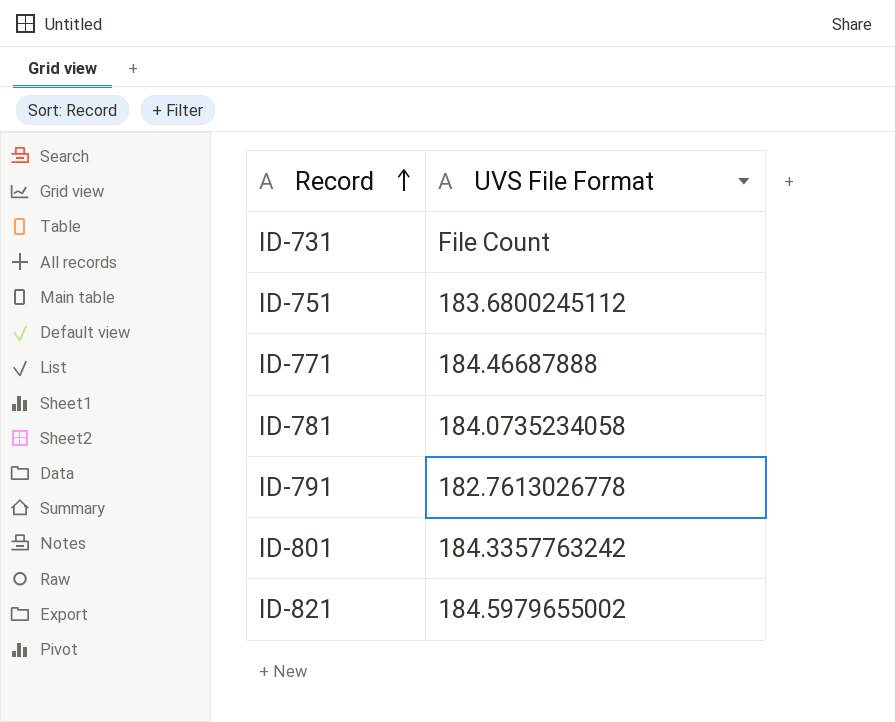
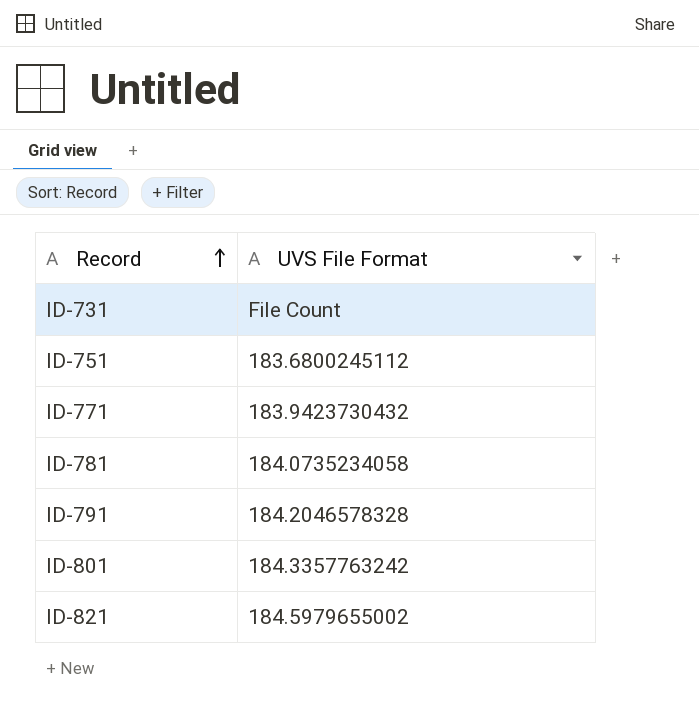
ID-771 | UVS File Format: 184.46687888 -> 183.9423730432
ID-791 | UVS File Format: 182.7613026778 -> 184.2046578328

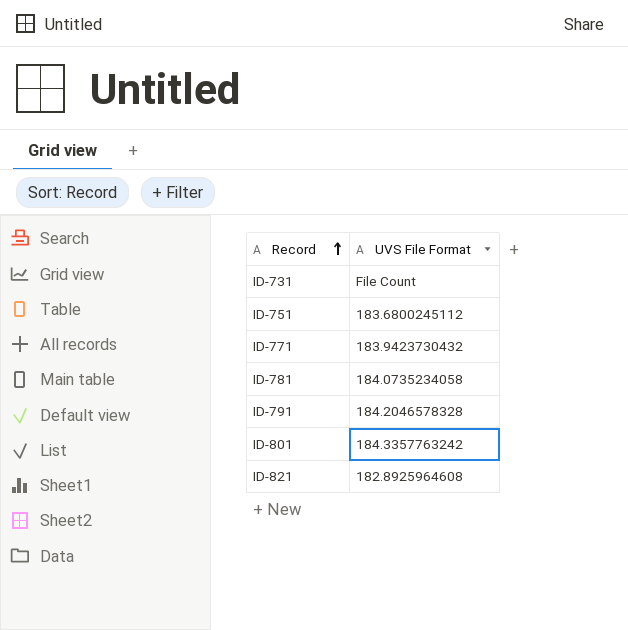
ID-821 | UVS File Format: 184.5979655002 -> 182.8925964608

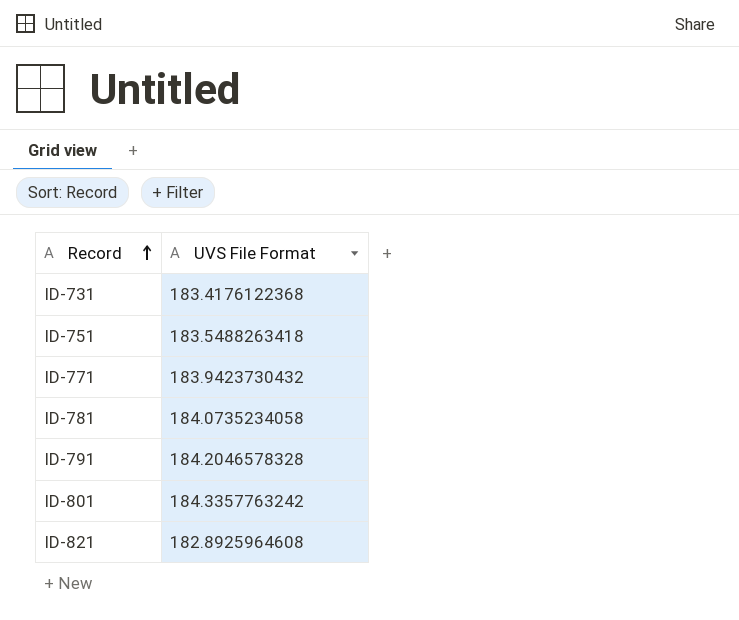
ID-731 | UVS File Format: File Count -> 183.4176122368
ID-751 | UVS File Format: 183.6800245112 -> 183.5488263418

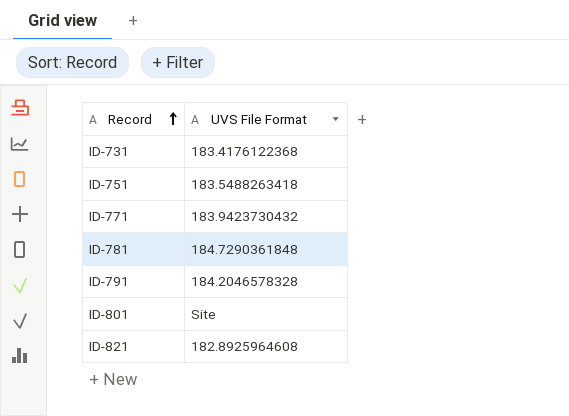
ID-781 | UVS File Format: 184.0735234058 -> 184.7290361848
ID-801 | UVS File Format: 184.3357763242 -> Site

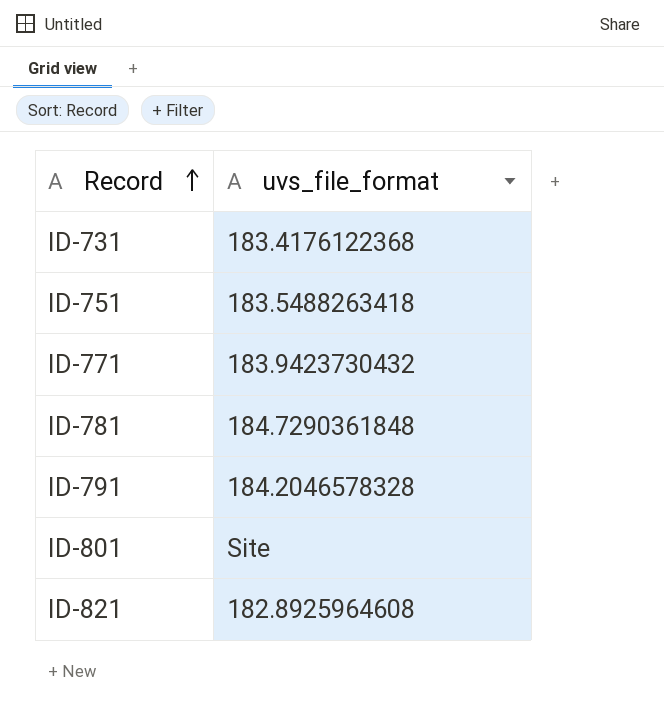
column name: UVS File Format -> uvs_file_format

